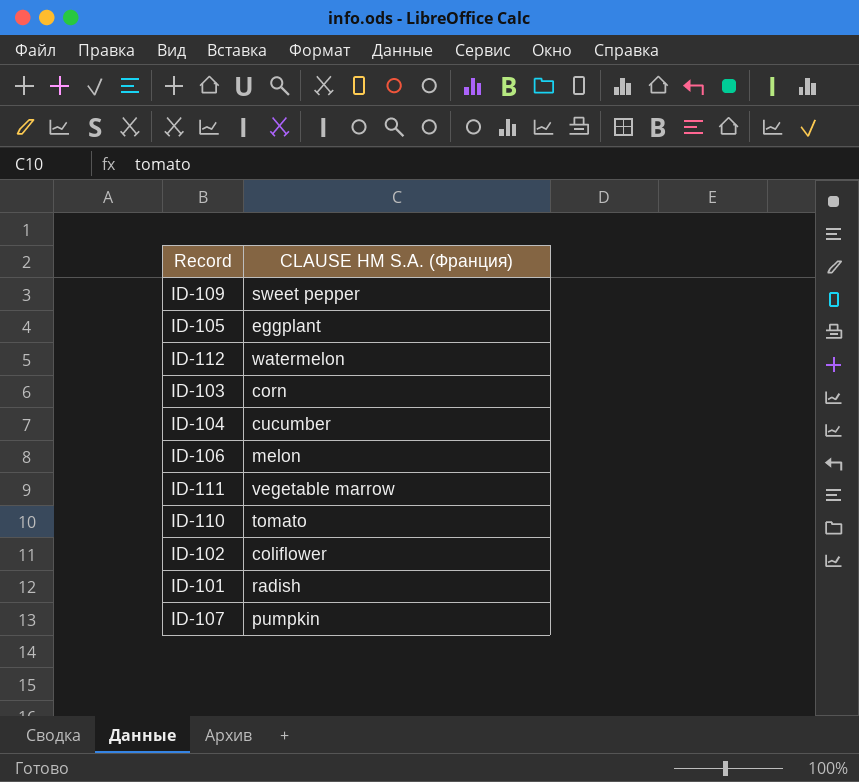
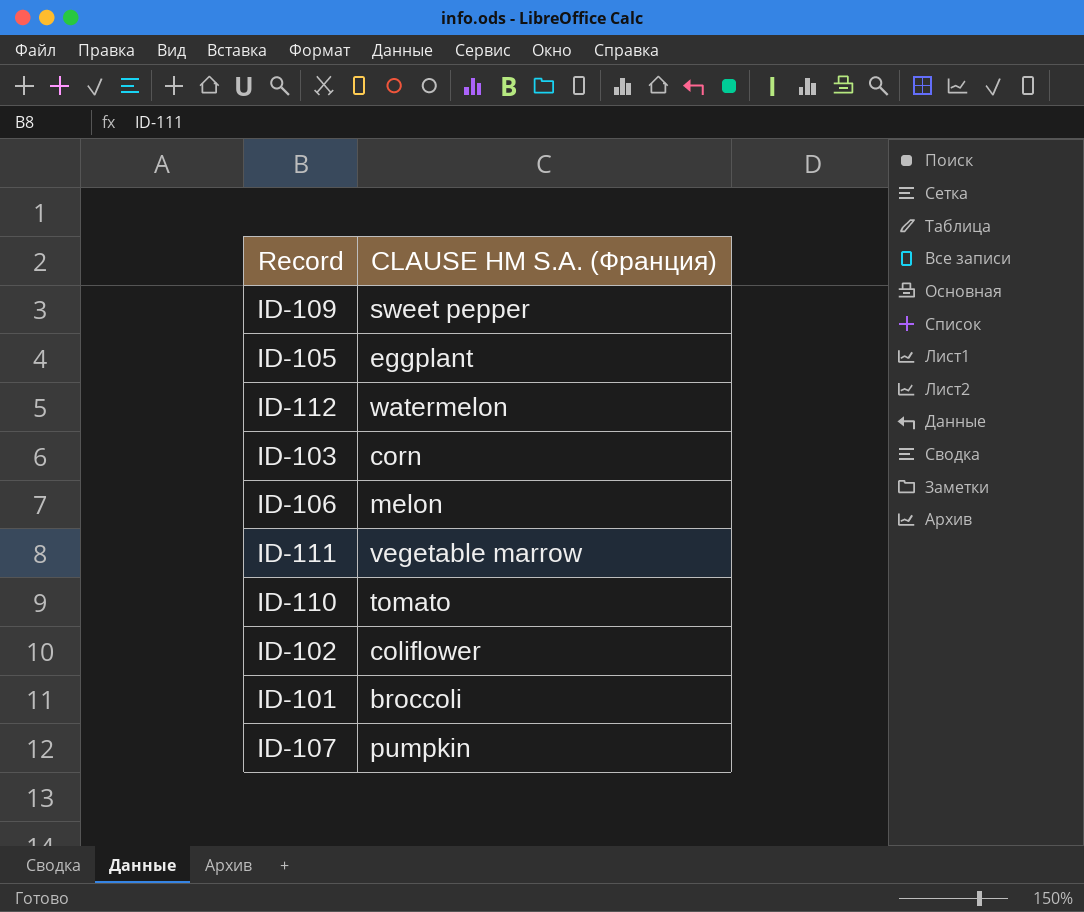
row ID-104: cucumber -> none
ID-101 | CLAUSE HM S.A. (Франция): radish -> broccoli

